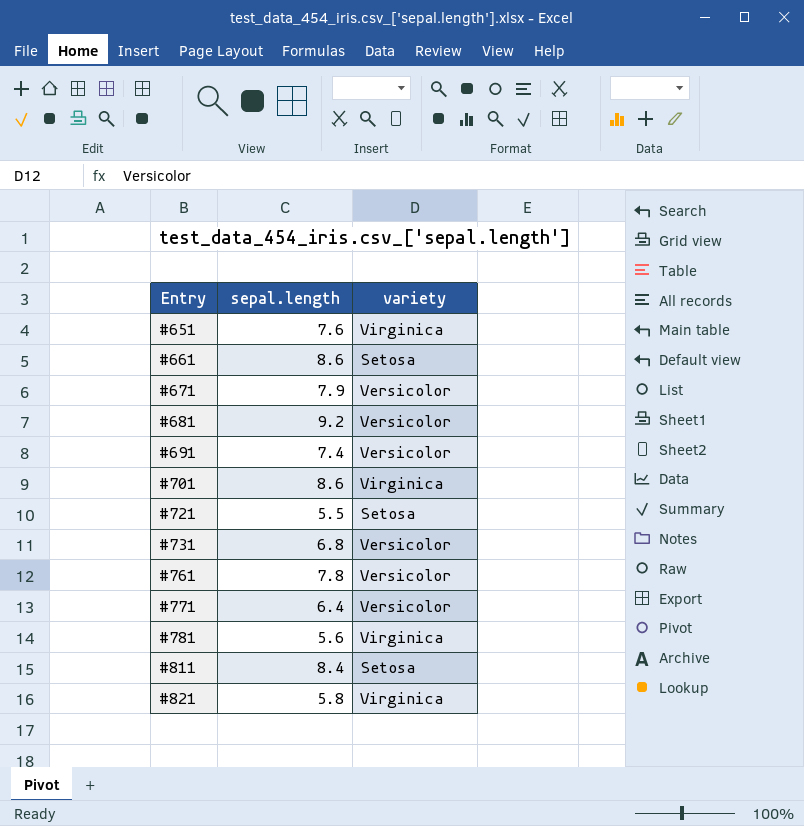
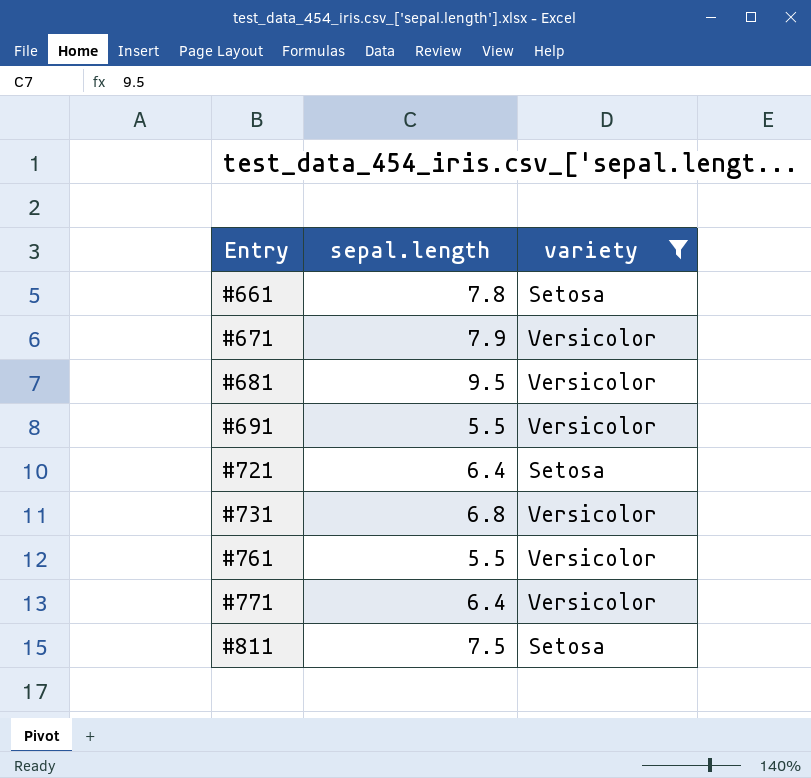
filter: none -> variety != Virginica
#661 | sepal.length: 8.6 -> 7.8
#681 | sepal.length: 9.2 -> 9.5
#691 | sepal.length: 7.4 -> 5.5
#721 | sepal.length: 5.5 -> 6.4
#761 | sepal.length: 7.8 -> 5.5
#811 | sepal.length: 8.4 -> 7.5

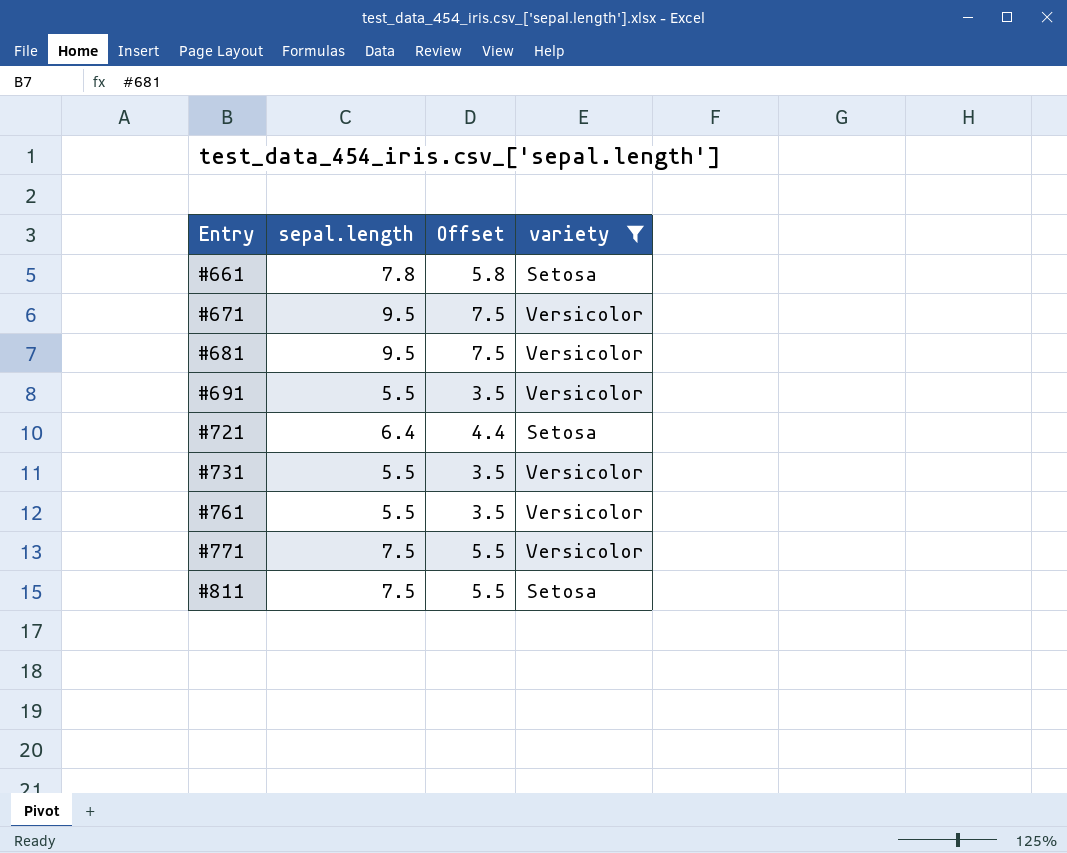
column Offset | formula: none -> [sepal.length] - 2
#671 | sepal.length: 7.9 -> 9.5
#731 | sepal.length: 6.8 -> 5.5
#771 | sepal.length: 6.4 -> 7.5

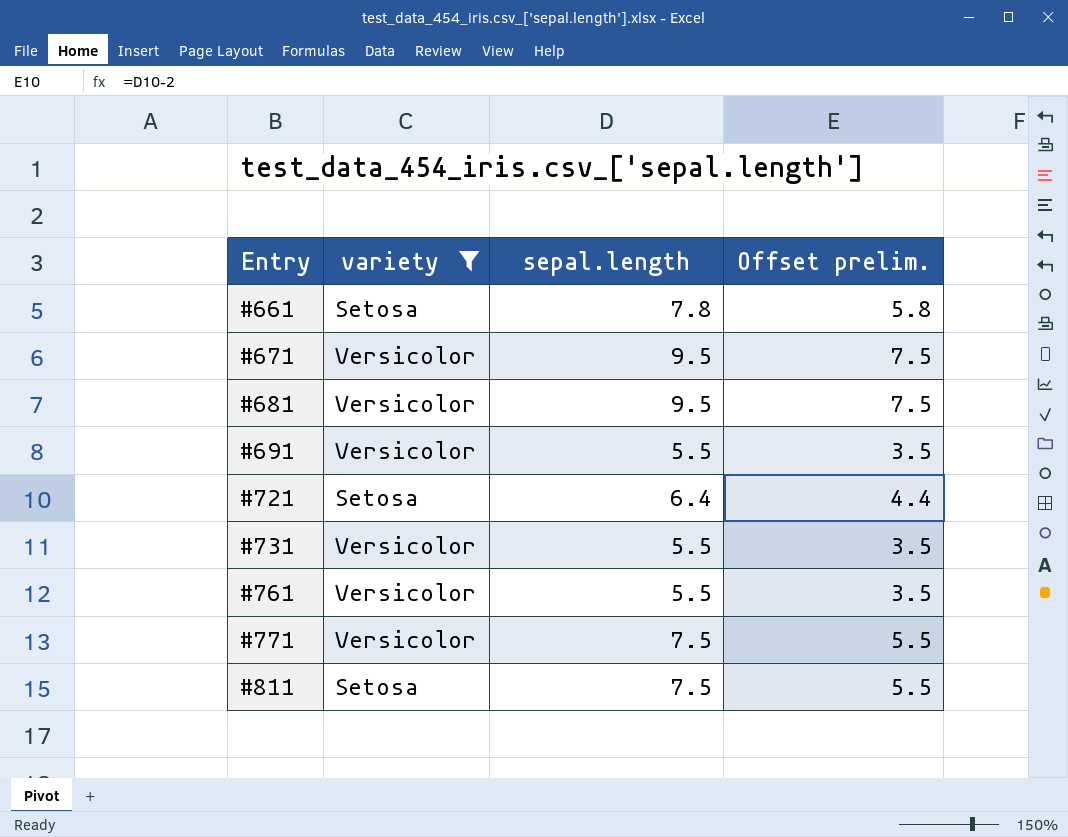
column variety | position: 4 -> 2
column name: Offset -> Offset prelim.

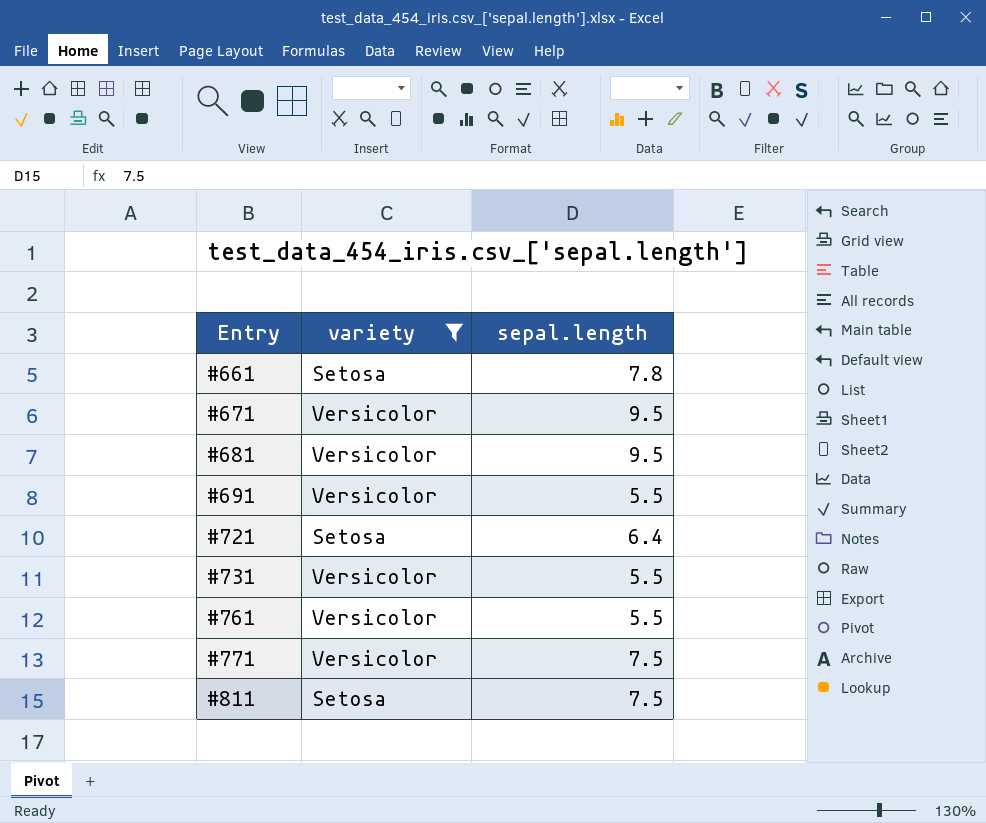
column Offset prelim. | formula: [sepal.length] - 2 -> none

